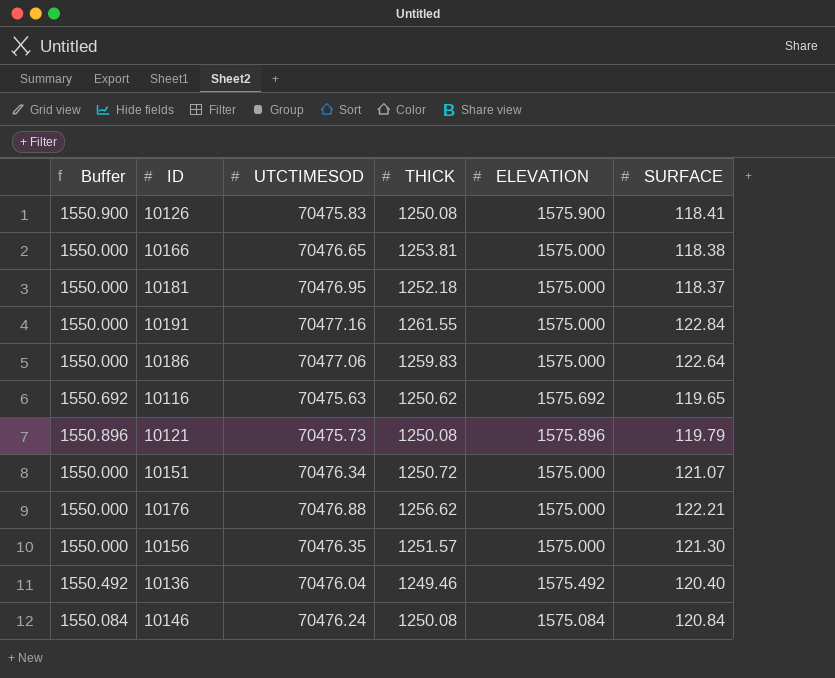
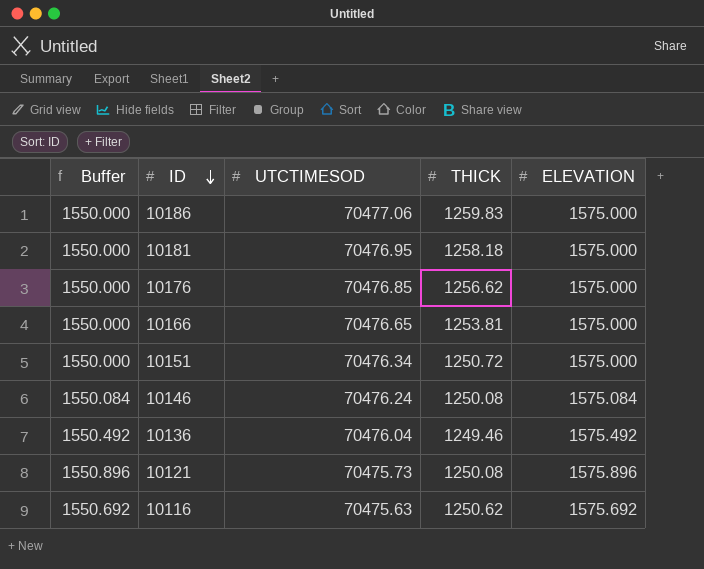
row order: none -> ID descending
column SURFACE | position: 6 -> none
row 10126: 1550.900 | 70475.83 | 1250.08 | 1575.900 | 118.41 -> none
row 10191: 1550.000 | 70477.16 | 1261.55 | 1575.000 | 122.84 -> none
row 10156: 1550.000 | 70476.35 | 1251.57 | 1575.000 | 121.30 -> none
10181 | THICK: 1252.18 -> 1258.18
10176 | UTCTIMESOD: 70476.88 -> 70476.85

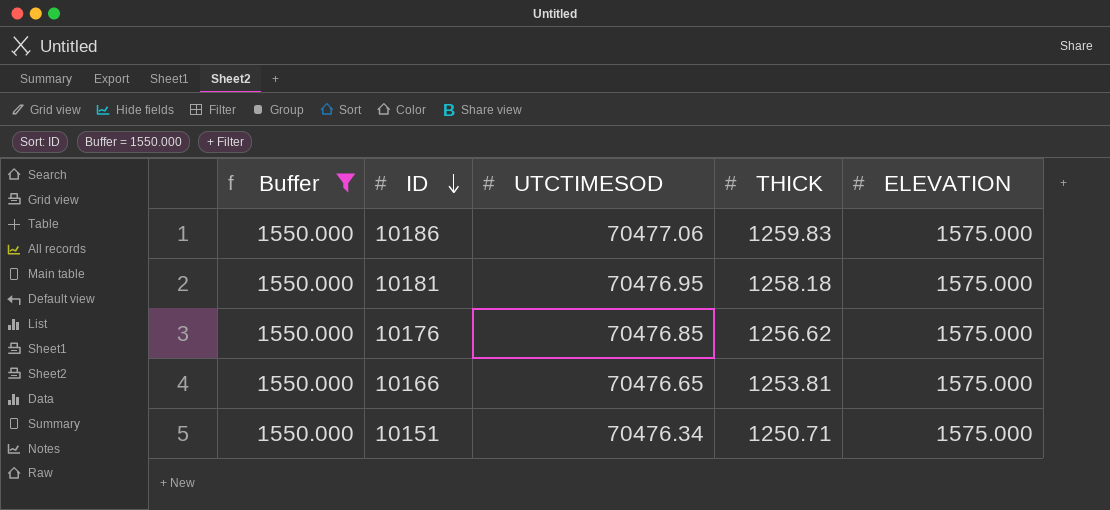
filter: none -> Buffer = 1550.000
10151 | THICK: 1250.72 -> 1250.71

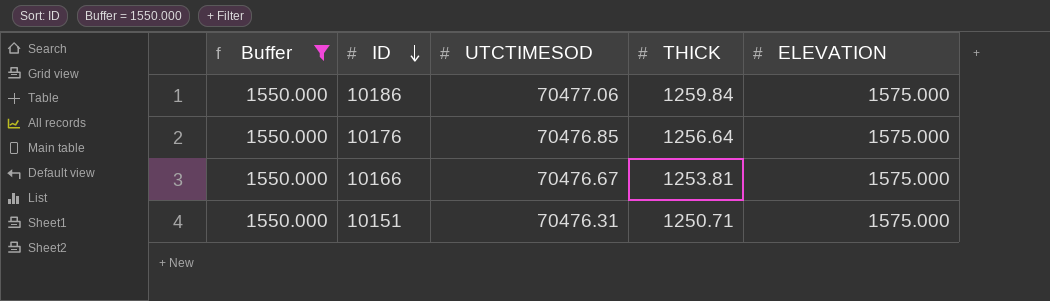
row 10181: 1550.000 | 70476.95 | 1258.18 | 1575.000 -> none
10186 | THICK: 1259.83 -> 1259.84
10176 | THICK: 1256.62 -> 1256.64
10166 | UTCTIMESOD: 70476.65 -> 70476.67
10151 | UTCTIMESOD: 70476.34 -> 70476.31

